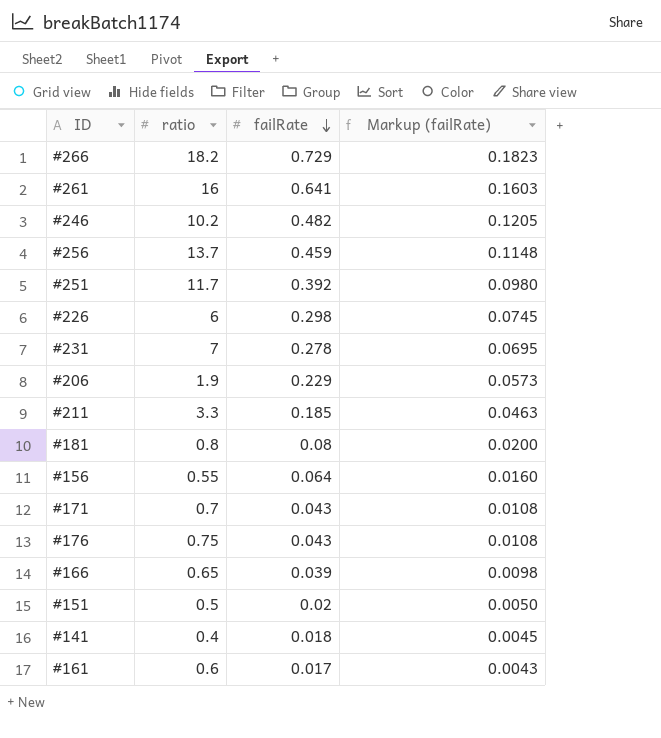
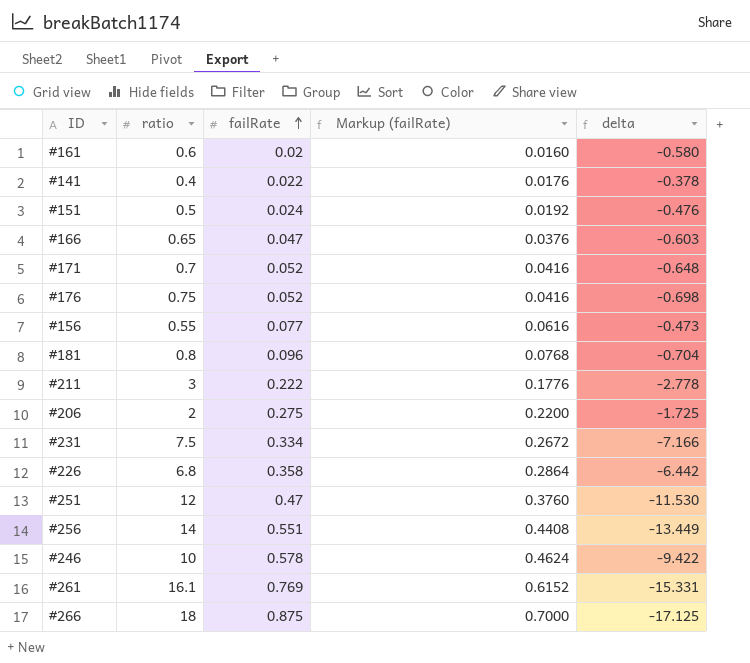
row order: failRate descending -> failRate ascending
column Markup (failRate) | formula: [failRate] * 0.25 -> [failRate] * 0.8
column delta | formula: none -> [failRate] - [ratio]
#161 | failRate: 0.017 -> 0.02
#141 | failRate: 0.018 -> 0.022
#151 | failRate: 0.02 -> 0.024
#166 | failRate: 0.039 -> 0.047
#171 | failRate: 0.043 -> 0.052
#176 | failRate: 0.043 -> 0.052
#156 | failRate: 0.064 -> 0.077
#181 | failRate: 0.08 -> 0.096
#211 | ratio: 3.3 -> 3
#211 | failRate: 0.185 -> 0.222
#206 | ratio: 1.9 -> 2
#206 | failRate: 0.229 -> 0.275
#231 | ratio: 7 -> 7.5
#231 | failRate: 0.278 -> 0.334
#226 | ratio: 6 -> 6.8
#226 | failRate: 0.298 -> 0.358
#251 | ratio: 11.7 -> 12
#251 | failRate: 0.392 -> 0.47
#256 | ratio: 13.7 -> 14
#256 | failRate: 0.459 -> 0.551
#246 | ratio: 10.2 -> 10
#246 | failRate: 0.482 -> 0.578
#261 | ratio: 16 -> 16.1
#261 | failRate: 0.641 -> 0.769
#266 | ratio: 18.2 -> 18
#266 | failRate: 0.729 -> 0.875

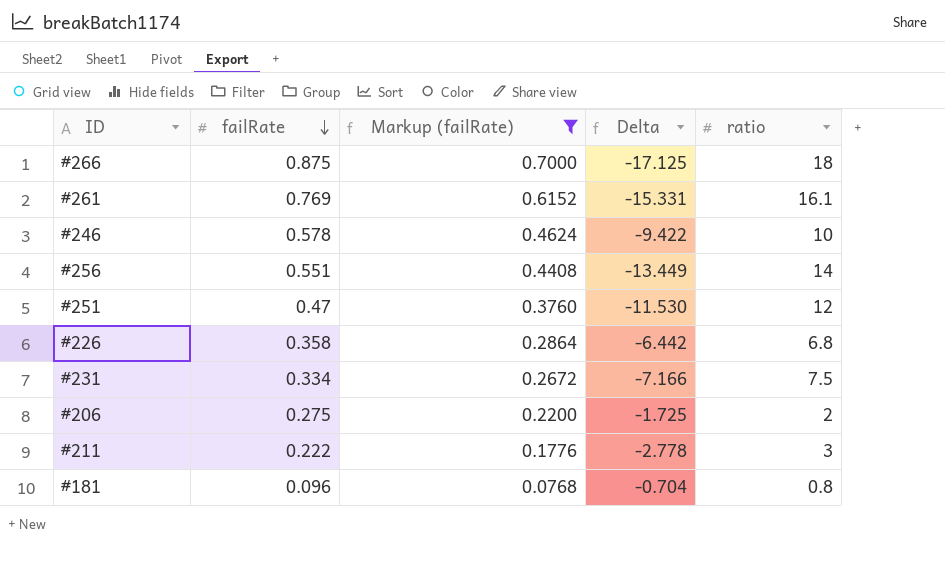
filter: none -> Markup (failRate) >= 0.0768
row order: failRate ascending -> failRate descending
column name: delta -> Delta
column ratio | position: 2 -> 5

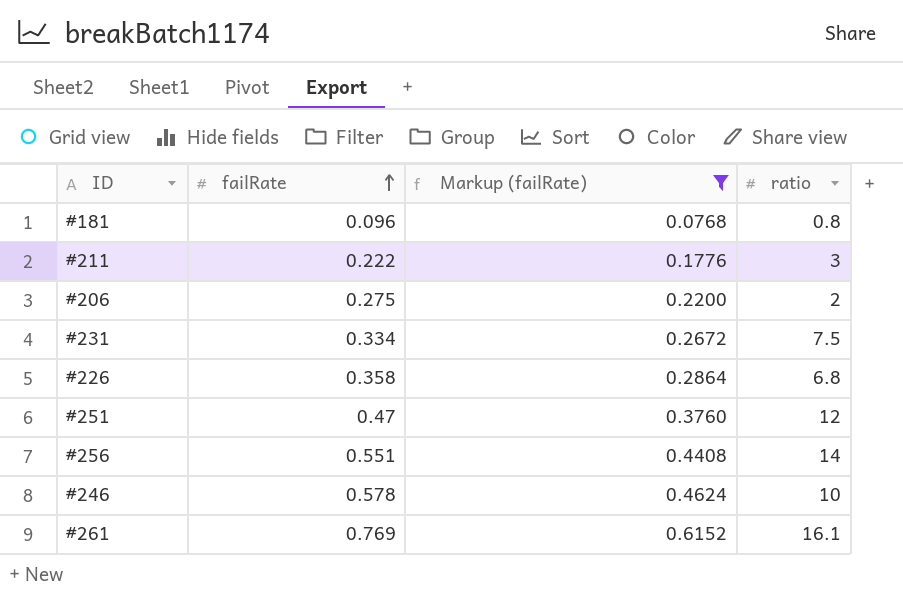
row order: failRate descending -> failRate ascending
column Delta | formula: [failRate] - [ratio] -> none
row #266: 0.875 | 0.7000 | -17.125 | 18 -> none

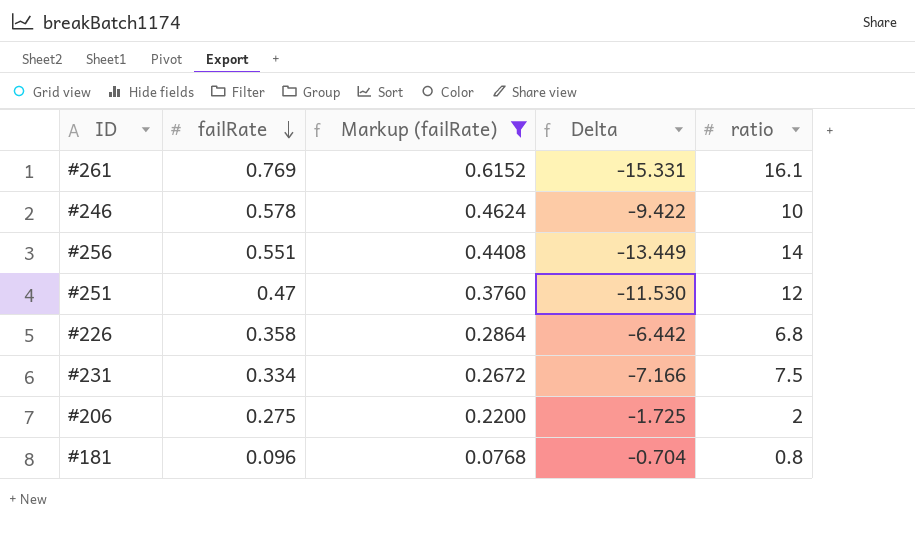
row order: failRate ascending -> failRate descending
column Delta | formula: none -> [failRate] - [ratio]
row #211: 0.222 | 0.1776 | 3 -> none

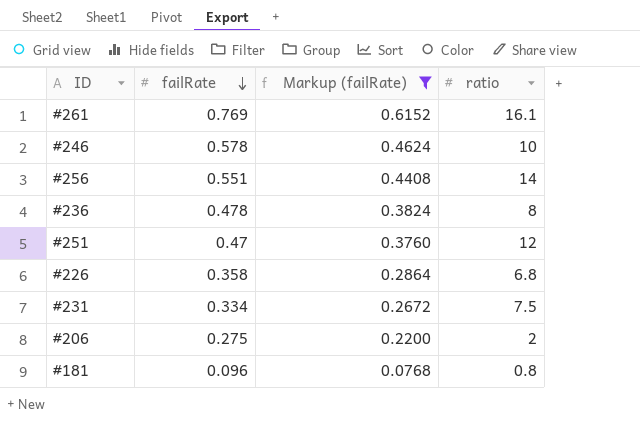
column Delta | formula: [failRate] - [ratio] -> none
row #236: none -> 0.478 | 0.3824 | 8

